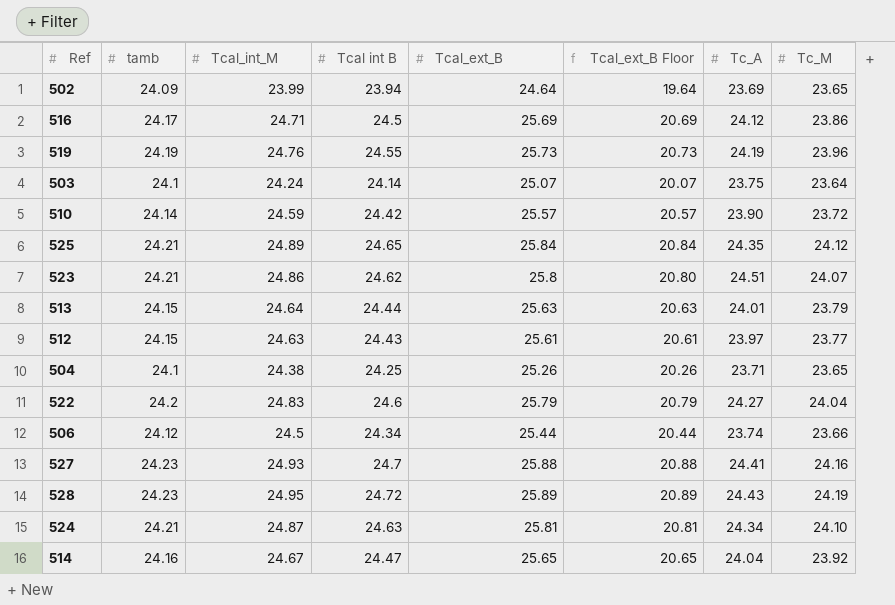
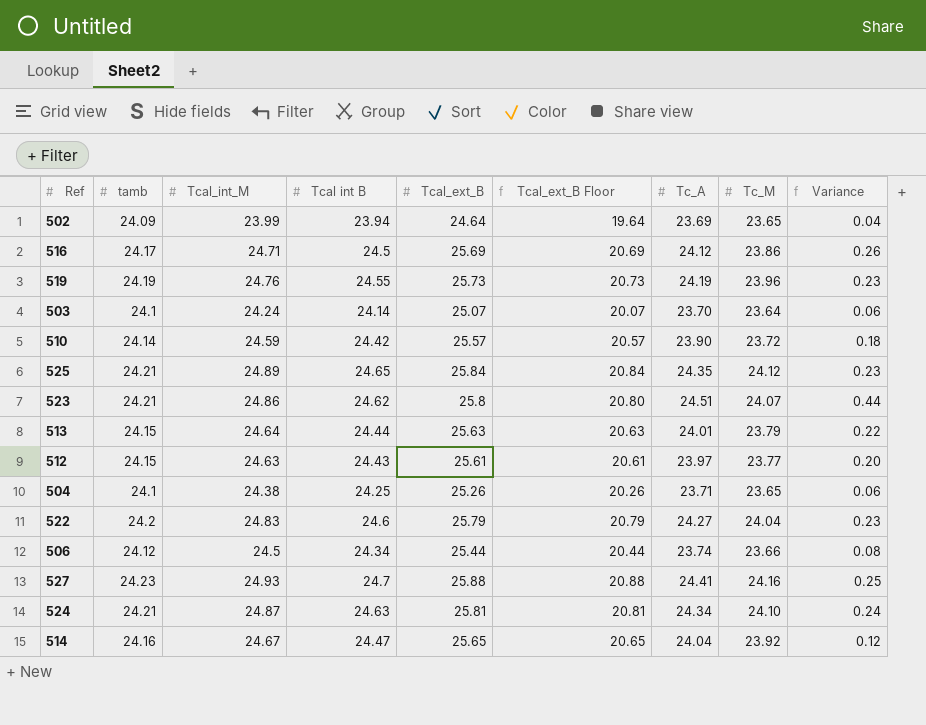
column Variance | formula: none -> [Tc_A] - [Tc_M]
row 528: 24.23 | 24.95 | 24.72 | 25.89 | 20.89 | 24.43 | 24.19 -> none
503 | Tc_A: 23.75 -> 23.70

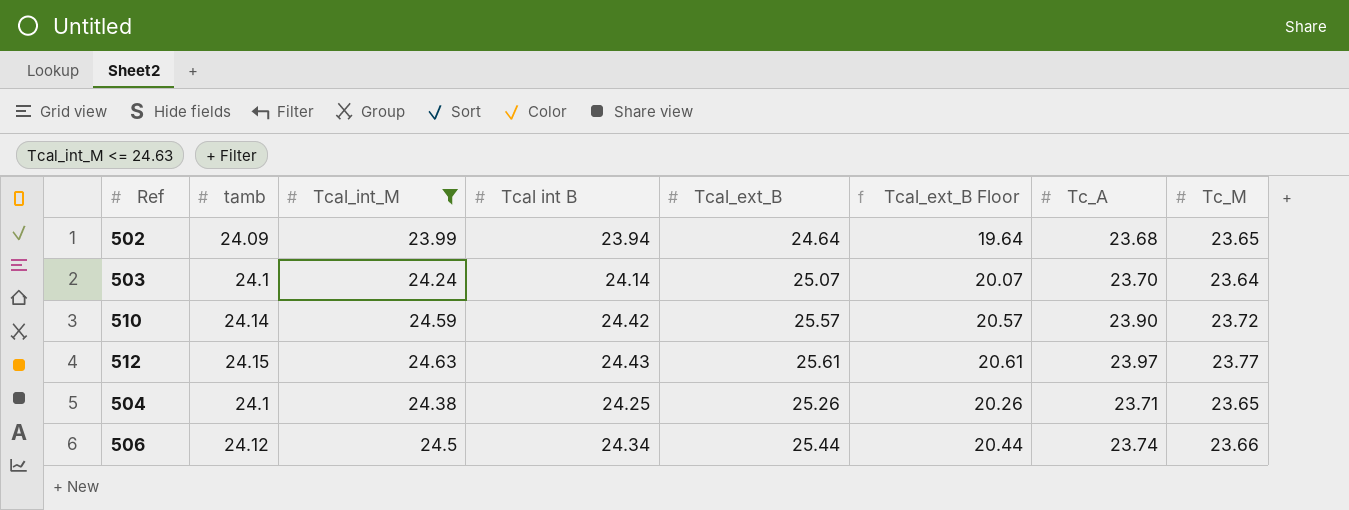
filter: none -> Tcal_int_M <= 24.63
column Variance | formula: [Tc_A] - [Tc_M] -> none
502 | Tc_A: 23.69 -> 23.68

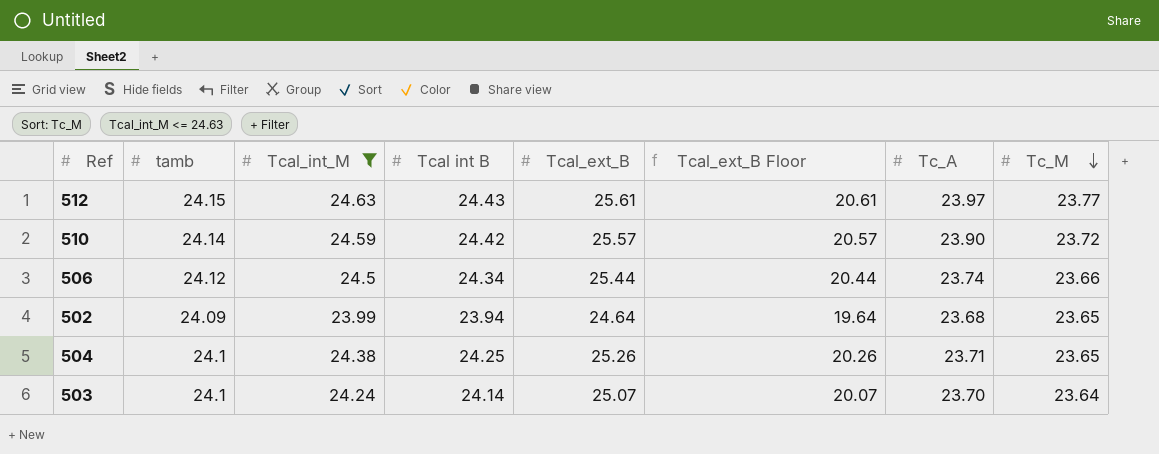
row order: none -> Tc_M descending

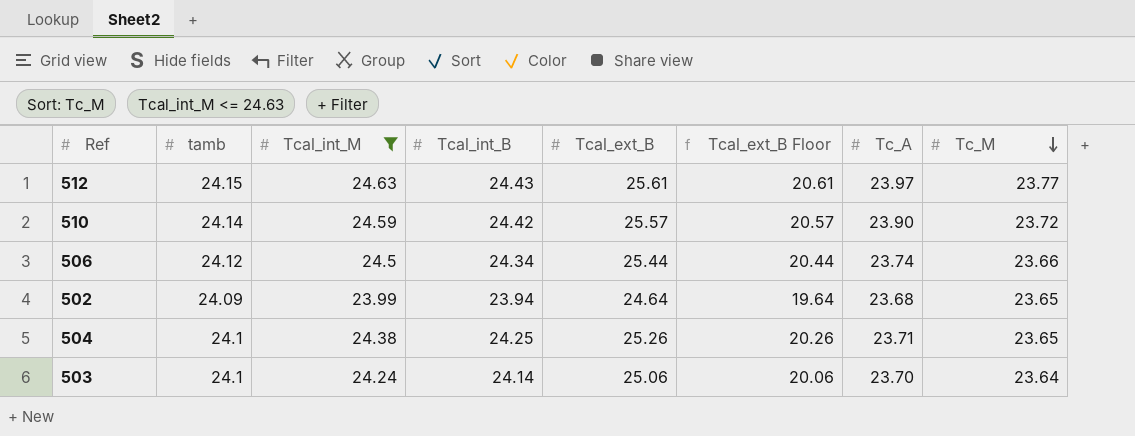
column name: Tcal int B -> Tcal_int_B
503 | Tcal_ext_B: 25.07 -> 25.06
503 | Tcal_ext_B Floor: 20.07 -> 20.06

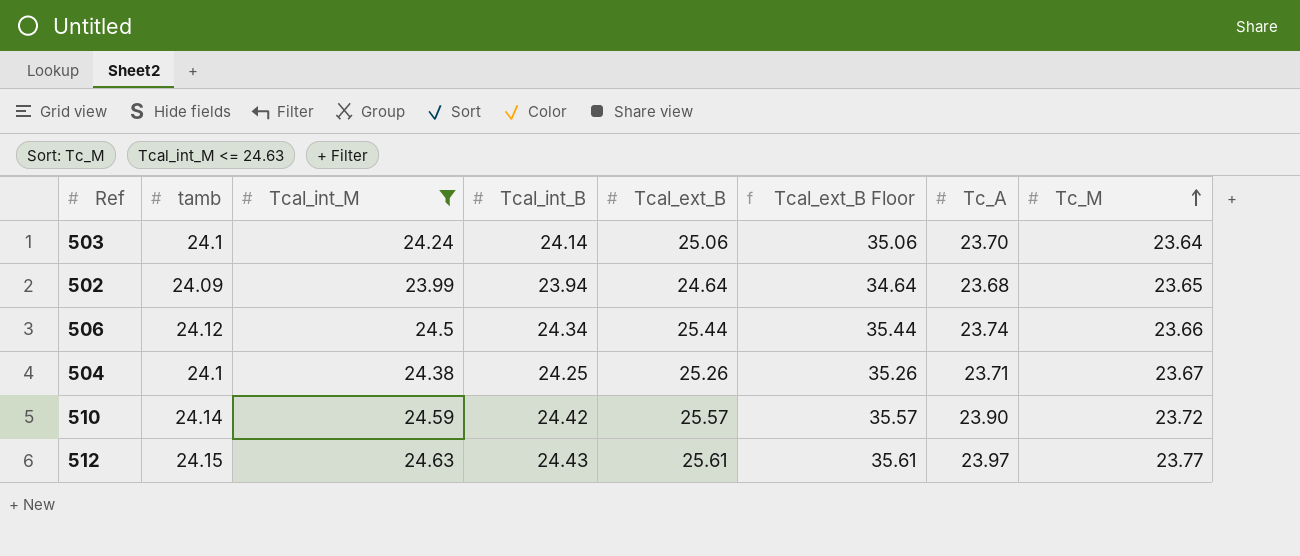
row order: Tc_M descending -> Tc_M ascending
column Tcal_ext_B Floor | formula: [Tcal_ext_B] - 5 -> [Tcal_ext_B] + 10
504 | Tc_M: 23.65 -> 23.67

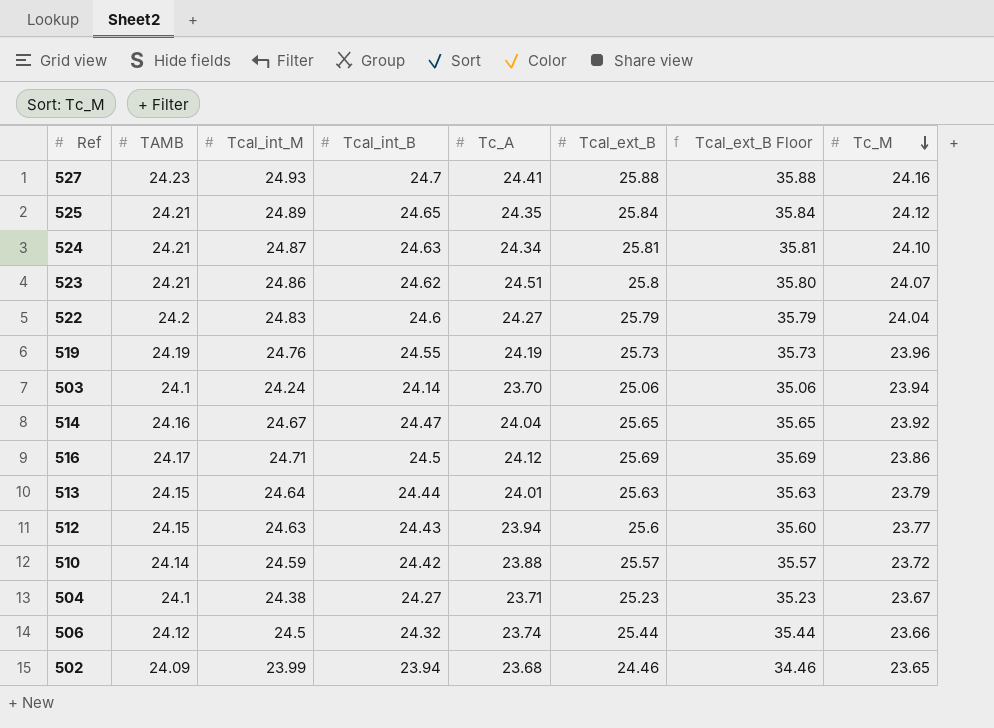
filter: Tcal_int_M <= 24.63 -> none
row order: Tc_M ascending -> Tc_M descending
column name: tamb -> TAMB
column Tc_A | position: 7 -> 5
503 | Tc_M: 23.64 -> 23.94
512 | Tc_A: 23.97 -> 23.94
512 | Tcal_ext_B: 25.61 -> 25.6
512 | Tcal_ext_B Floor: 35.61 -> 35.60
510 | Tc_A: 23.90 -> 23.88
504 | Tcal_int_B: 24.25 -> 24.27
504 | Tcal_ext_B: 25.26 -> 25.23
504 | Tcal_ext_B Floor: 35.26 -> 35.23
506 | Tcal_int_B: 24.34 -> 24.32
502 | Tcal_ext_B: 24.64 -> 24.46
502 | Tcal_ext_B Floor: 34.64 -> 34.46

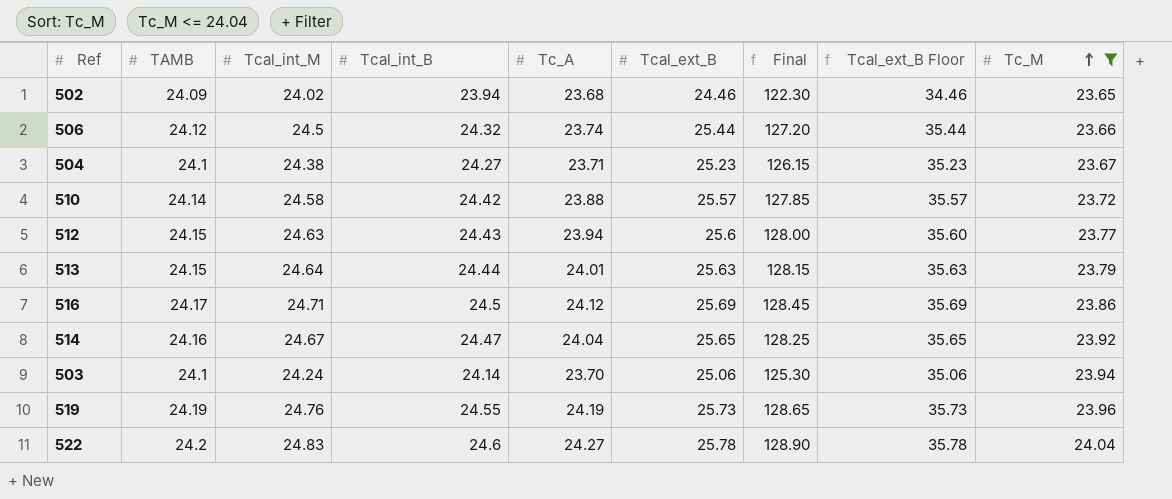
filter: none -> Tc_M <= 24.04
row order: Tc_M descending -> Tc_M ascending
column Final | formula: none -> [Tcal_ext_B] * 5
502 | Tcal_int_M: 23.99 -> 24.02
510 | Tcal_int_M: 24.59 -> 24.58
522 | Tcal_ext_B: 25.79 -> 25.78
522 | Tcal_ext_B Floor: 35.79 -> 35.78

